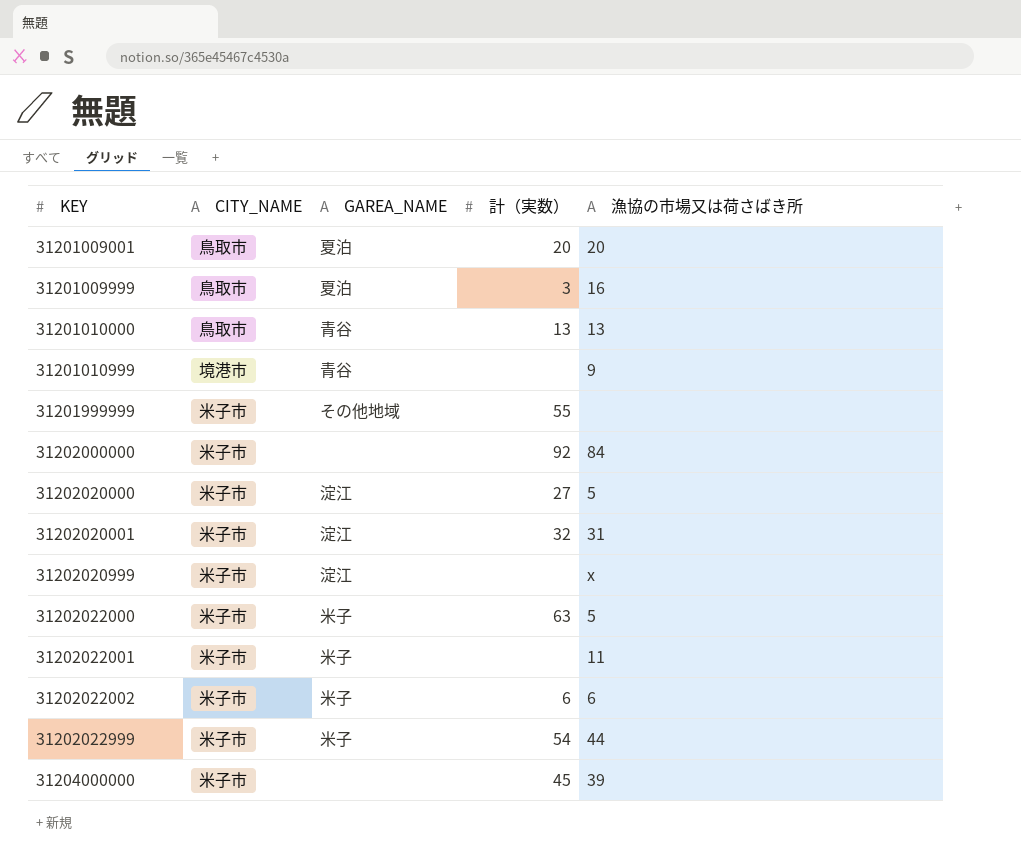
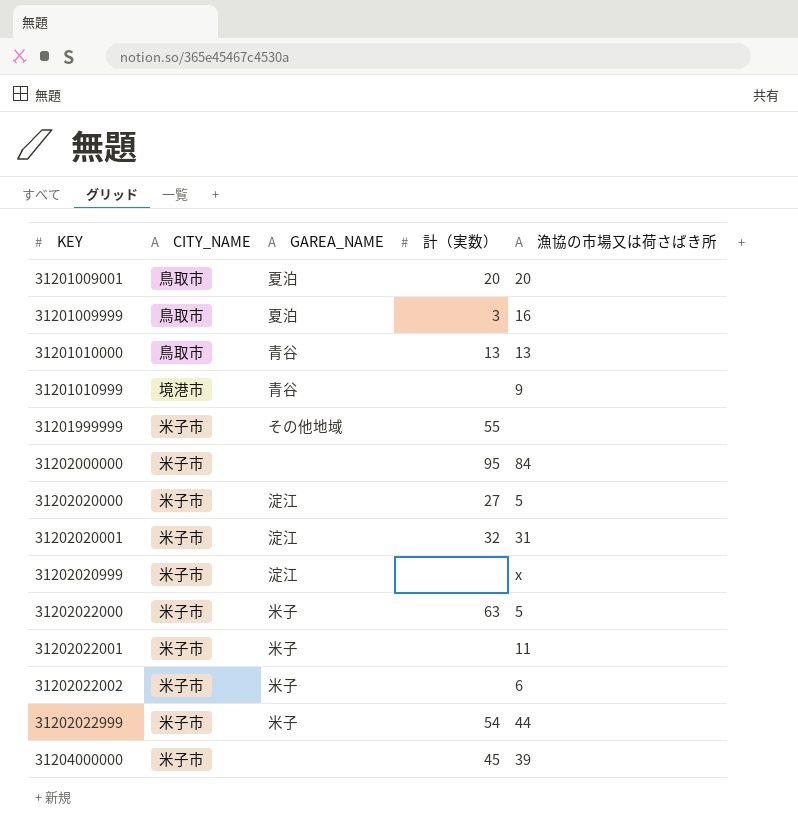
31202000000 | 計（実数）: 92 -> 95
31202022002 | 計（実数）: 6 -> none

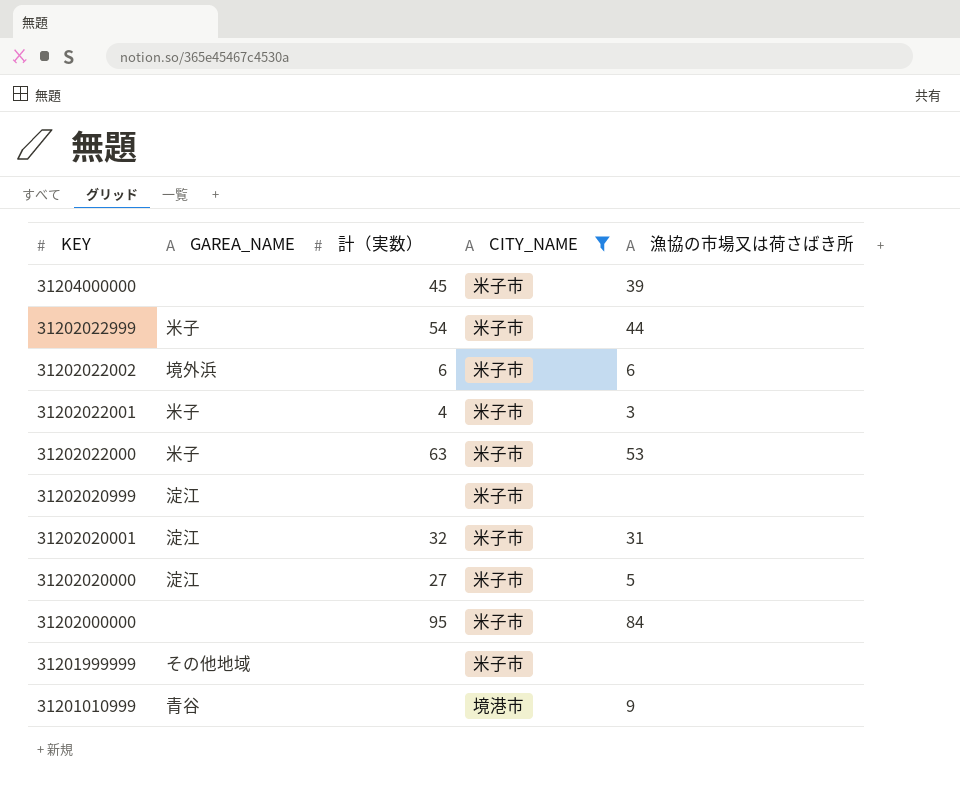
filter: none -> CITY_NAME != 鳥取市
row order: KEY ascending -> KEY descending
column CITY_NAME | position: 2 -> 4
31202022002 | GAREA_NAME: 米子 -> 境外浜
31202022002 | 計（実数）: none -> 6
31202022001 | 計（実数）: none -> 4
31202022001 | 漁協の市場又は荷さばき所: 11 -> 3
31202022000 | 漁協の市場又は荷さばき所: 5 -> 53
31202020999 | 漁協の市場又は荷さばき所: x -> none
31201999999 | 計（実数）: 55 -> none

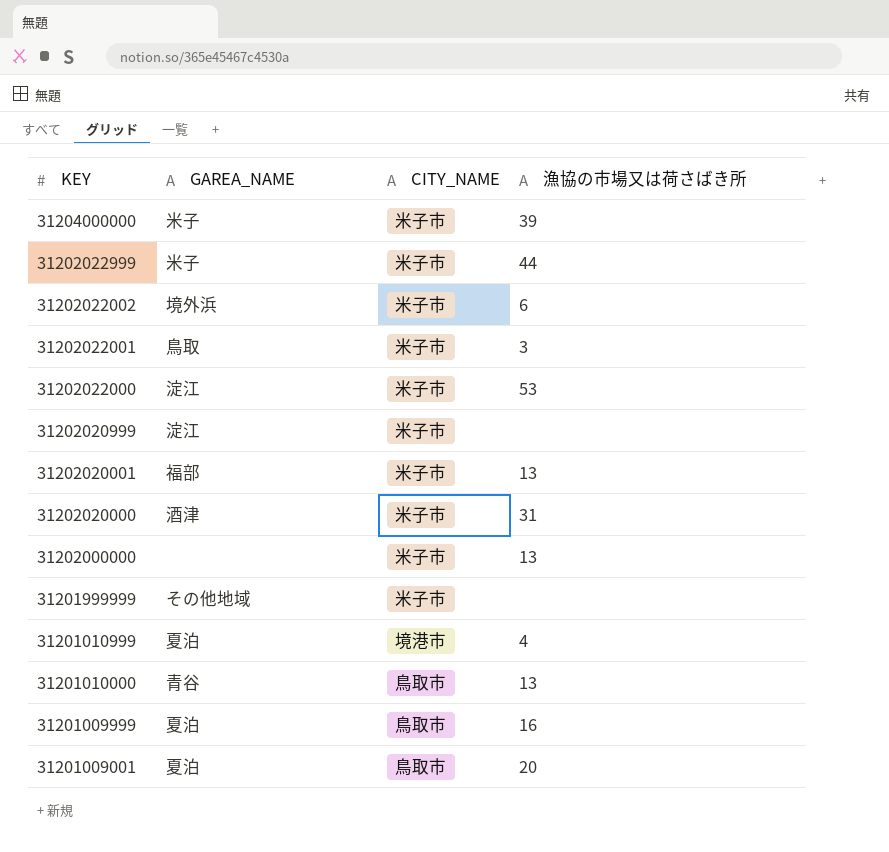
filter: CITY_NAME != 鳥取市 -> none
column 計（実数） | position: 3 -> none
31204000000 | GAREA_NAME: none -> 米子
31202022001 | GAREA_NAME: 米子 -> 鳥取
31202022000 | GAREA_NAME: 米子 -> 淀江
31202020001 | GAREA_NAME: 淀江 -> 福部
31202020001 | 漁協の市場又は荷さばき所: 31 -> 13
31202020000 | GAREA_NAME: 淀江 -> 酒津
31202020000 | 漁協の市場又は荷さばき所: 5 -> 31
31202000000 | 漁協の市場又は荷さばき所: 84 -> 13
31201010999 | GAREA_NAME: 青谷 -> 夏泊
31201010999 | 漁協の市場又は荷さばき所: 9 -> 4

